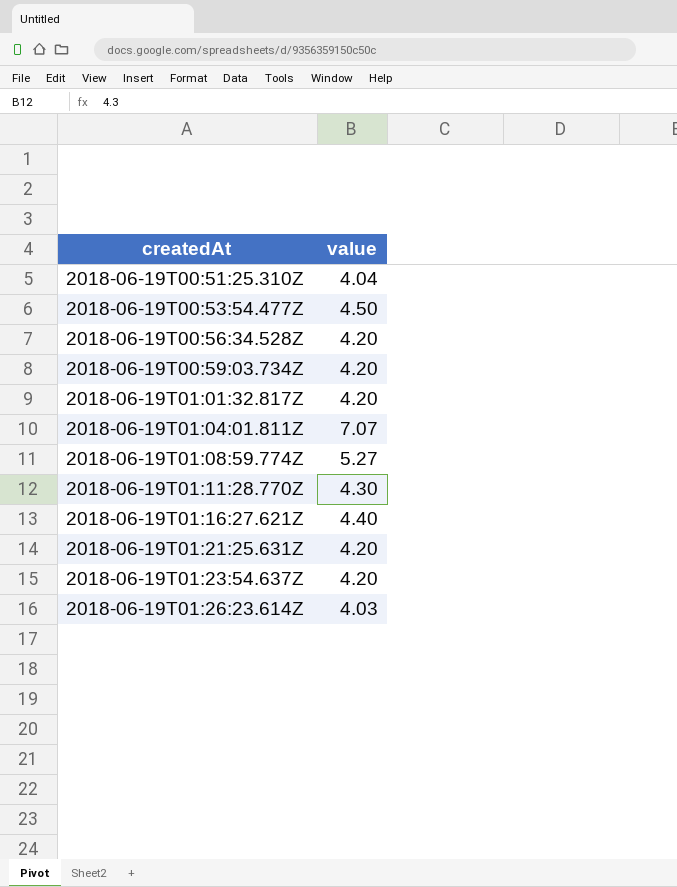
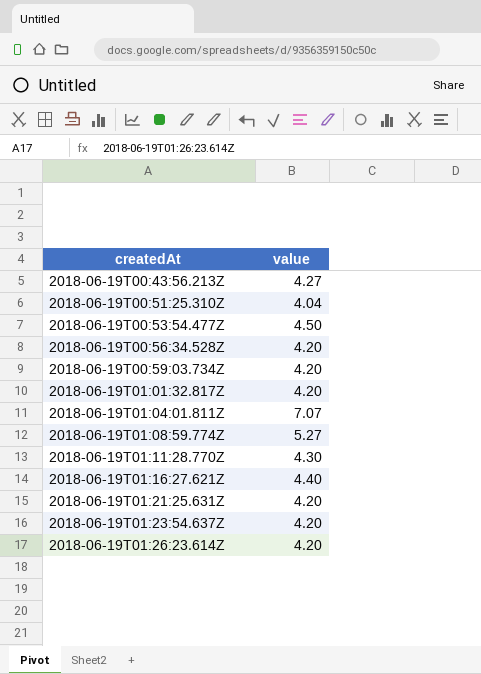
row 2018-06-19T00:43:56.213Z: none -> 4.27
2018-06-19T01:26:23.614Z | value: 4.03 -> 4.20

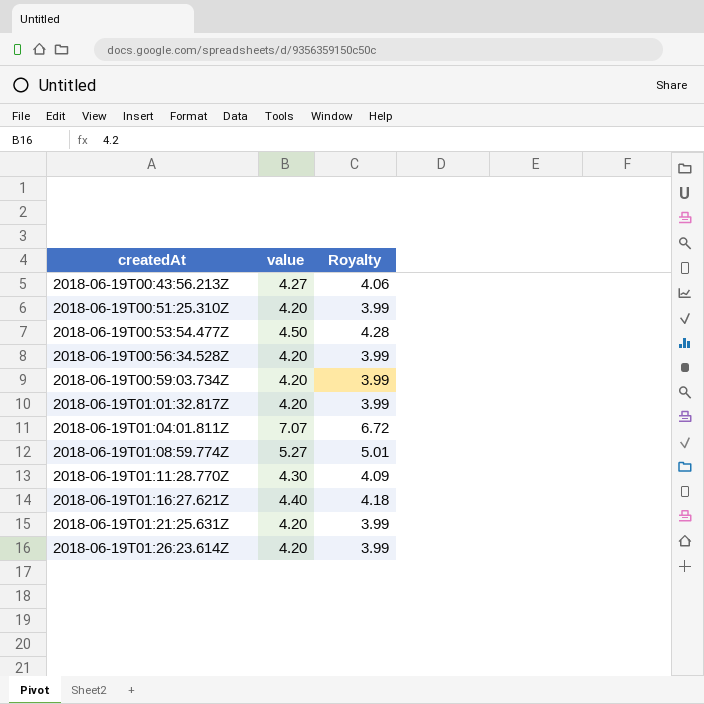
column Royalty | formula: none -> [value] * 0.95
row 2018-06-19T01:23:54.637Z: 4.20 -> none
2018-06-19T00:51:25.310Z | value: 4.04 -> 4.20

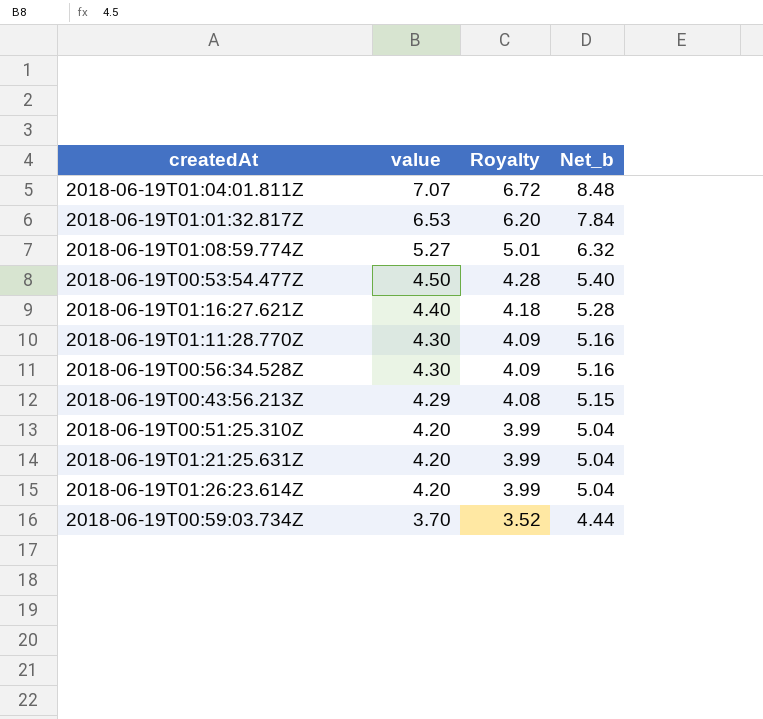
row order: createdAt ascending -> value descending
column Net_b | formula: none -> [value] * 1.2
2018-06-19T01:01:32.817Z | value: 4.20 -> 6.53
2018-06-19T01:01:32.817Z | Royalty: 3.99 -> 6.20
2018-06-19T00:56:34.528Z | value: 4.20 -> 4.30
2018-06-19T00:56:34.528Z | Royalty: 3.99 -> 4.09
2018-06-19T00:43:56.213Z | value: 4.27 -> 4.29
2018-06-19T00:43:56.213Z | Royalty: 4.06 -> 4.08
2018-06-19T00:59:03.734Z | value: 4.20 -> 3.70
2018-06-19T00:59:03.734Z | Royalty: 3.99 -> 3.52

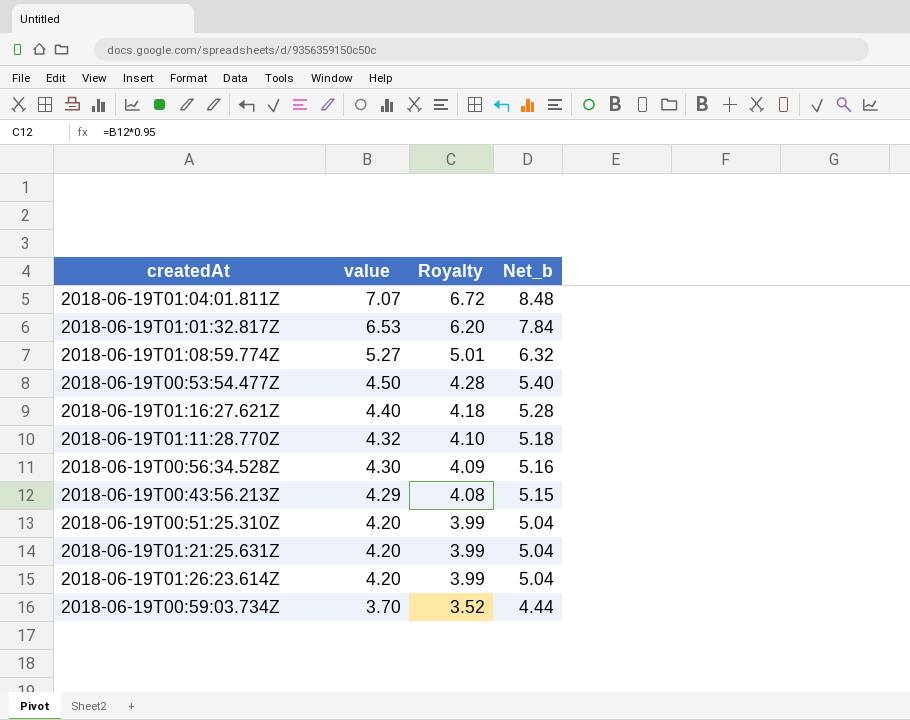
2018-06-19T01:11:28.770Z | value: 4.30 -> 4.32
2018-06-19T01:11:28.770Z | Royalty: 4.09 -> 4.10
2018-06-19T01:11:28.770Z | Net_b: 5.16 -> 5.18

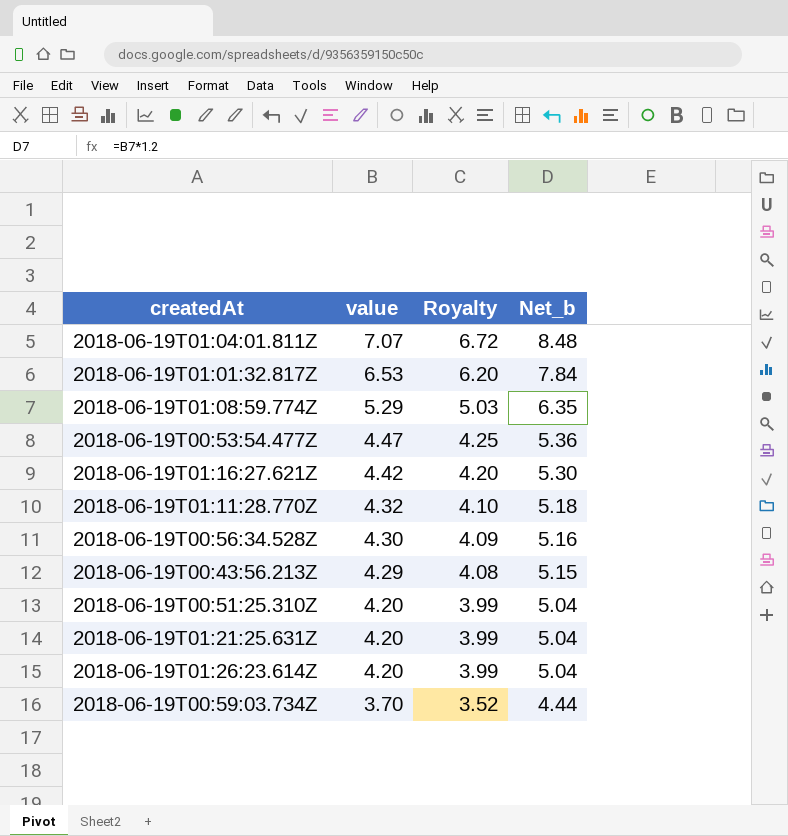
2018-06-19T01:08:59.774Z | value: 5.27 -> 5.29
2018-06-19T01:08:59.774Z | Royalty: 5.01 -> 5.03
2018-06-19T01:08:59.774Z | Net_b: 6.32 -> 6.35
2018-06-19T00:53:54.477Z | value: 4.50 -> 4.47
2018-06-19T00:53:54.477Z | Royalty: 4.28 -> 4.25
2018-06-19T00:53:54.477Z | Net_b: 5.40 -> 5.36
2018-06-19T01:16:27.621Z | value: 4.40 -> 4.42
2018-06-19T01:16:27.621Z | Royalty: 4.18 -> 4.20
2018-06-19T01:16:27.621Z | Net_b: 5.28 -> 5.30

